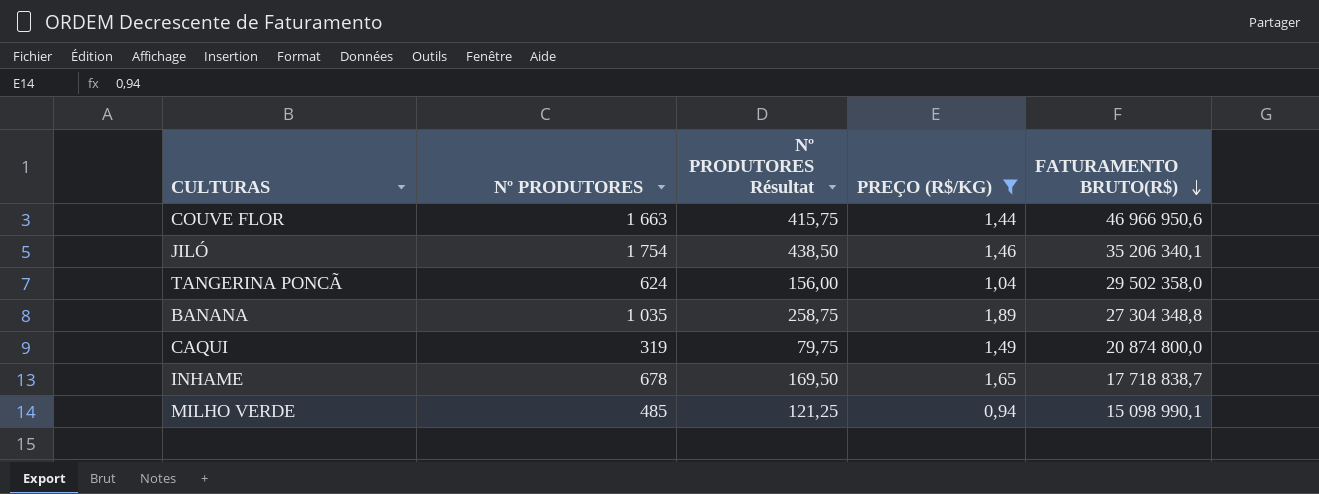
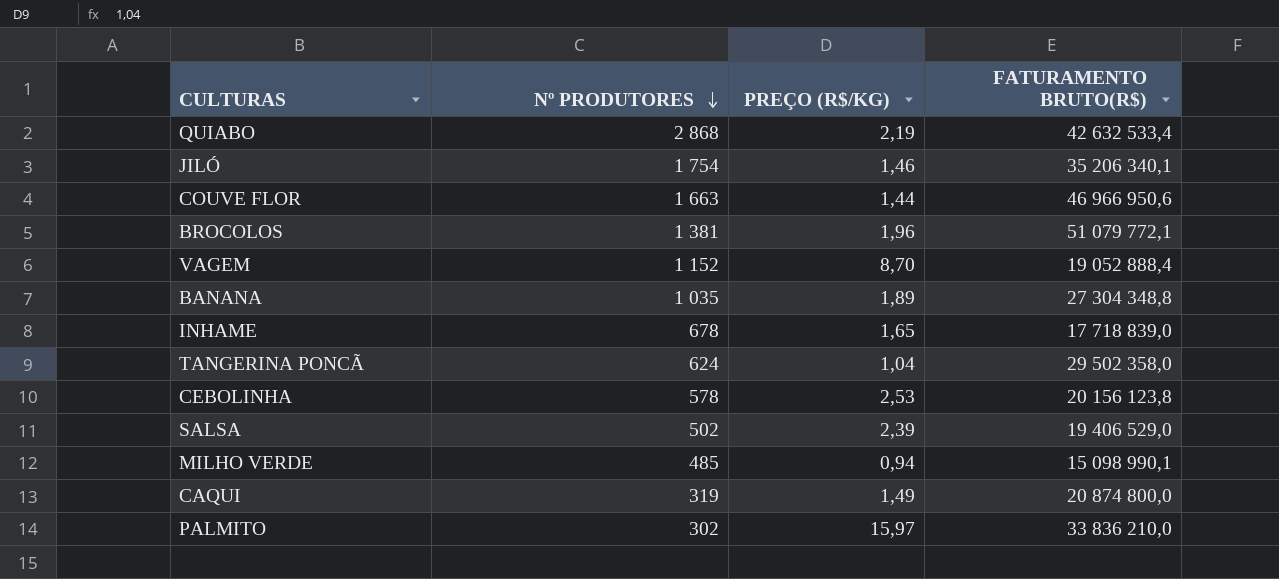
filter: PREÇO (R$/KG) <= 1,89 -> none
row order: FATURAMENTO BRUTO(R$) descending -> Nº PRODUTORES descending
column Nº PRODUTORES Résultat | formula: [Nº PRODUTORES] * 0,25 -> none
INHAME | FATURAMENTO BRUTO(R$): 17 718 838,7 -> 17 718 839,0

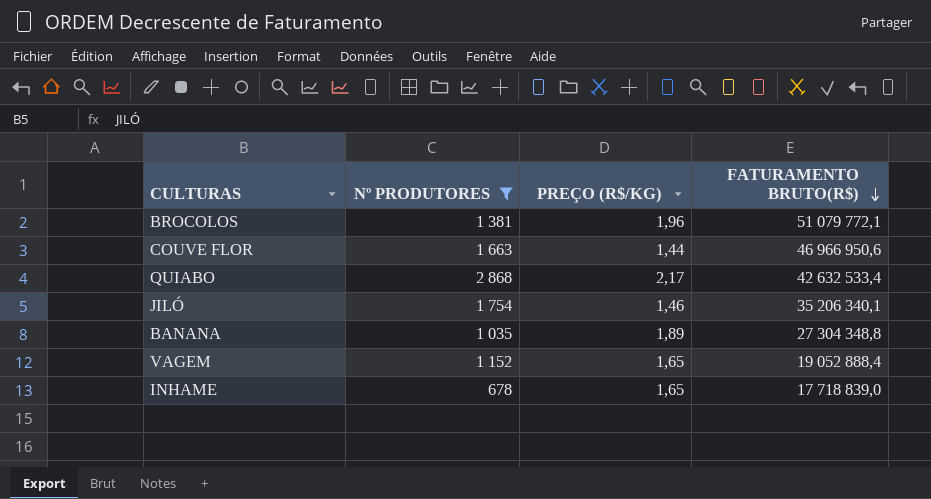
filter: none -> Nº PRODUTORES >= 678
row order: Nº PRODUTORES descending -> FATURAMENTO BRUTO(R$) descending
QUIABO | PREÇO (R$/KG): 2,19 -> 2,17
VAGEM | PREÇO (R$/KG): 8,70 -> 1,65

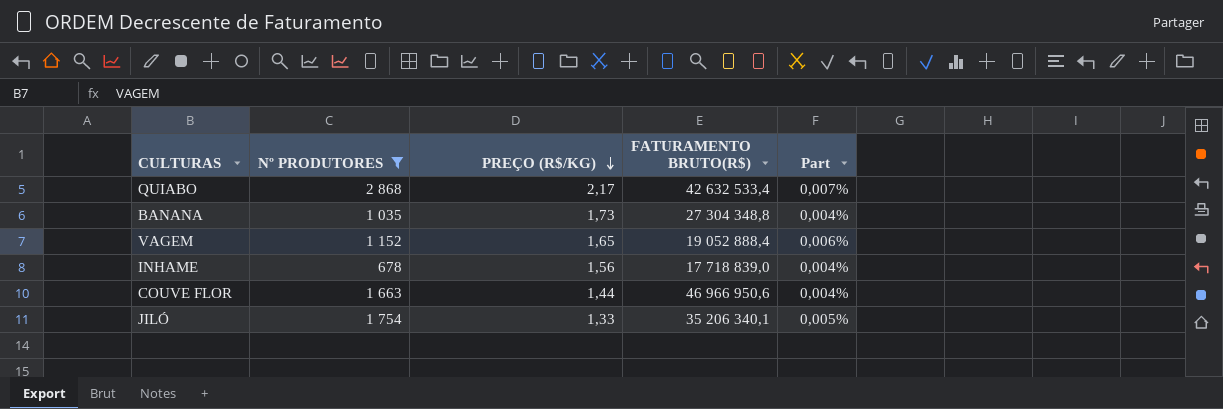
row order: FATURAMENTO BRUTO(R$) descending -> PREÇO (R$/KG) descending
column Part | formula: none -> [Nº PRODUTORES] / [FATURAMENTO BRUTO(R$)]
row BROCOLOS: 1 381 | 1,96 | 51 079 772,1 -> none
BANANA | PREÇO (R$/KG): 1,89 -> 1,73
INHAME | PREÇO (R$/KG): 1,65 -> 1,56
JILÓ | PREÇO (R$/KG): 1,46 -> 1,33

